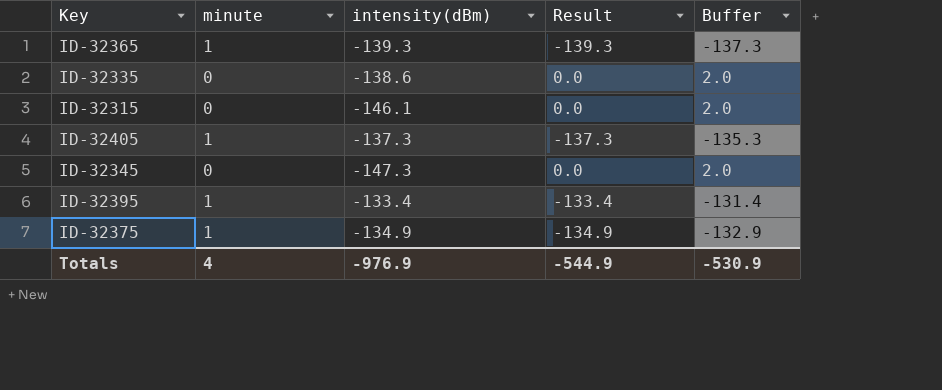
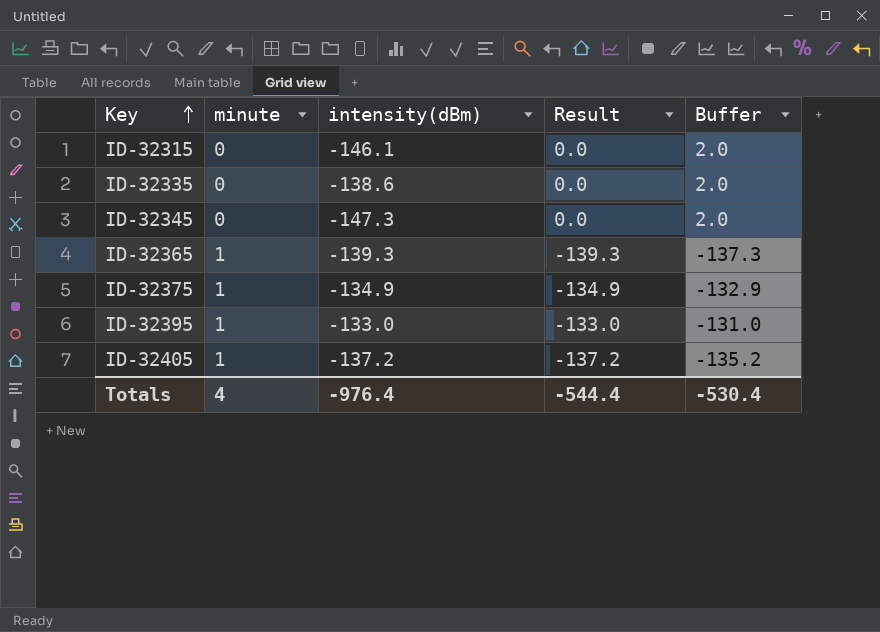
row order: none -> Key ascending
ID-32395 | intensity(dBm): -133.4 -> -133.0
ID-32395 | Result: -133.4 -> -133.0
ID-32395 | Buffer: -131.4 -> -131.0
ID-32405 | intensity(dBm): -137.3 -> -137.2
ID-32405 | Result: -137.3 -> -137.2
ID-32405 | Buffer: -135.3 -> -135.2
Totals | intensity(dBm): -976.9 -> -976.4
Totals | Result: -544.9 -> -544.4
Totals | Buffer: -530.9 -> -530.4

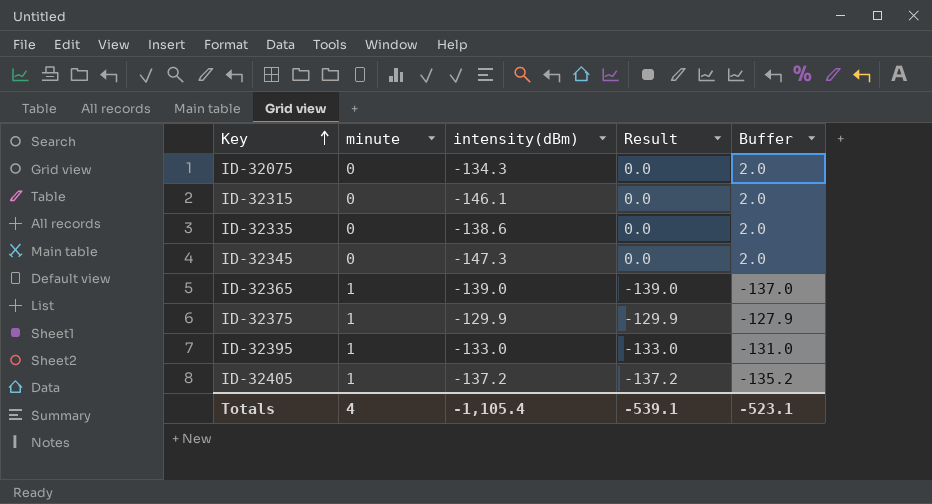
row ID-32075: none -> 0 | -134.3 | 0.0 | 2.0
ID-32365 | intensity(dBm): -139.3 -> -139.0
ID-32365 | Result: -139.3 -> -139.0
ID-32365 | Buffer: -137.3 -> -137.0
ID-32375 | intensity(dBm): -134.9 -> -129.9
ID-32375 | Result: -134.9 -> -129.9
ID-32375 | Buffer: -132.9 -> -127.9
Totals | intensity(dBm): -976.4 -> -1,105.4
Totals | Result: -544.4 -> -539.1
Totals | Buffer: -530.4 -> -523.1

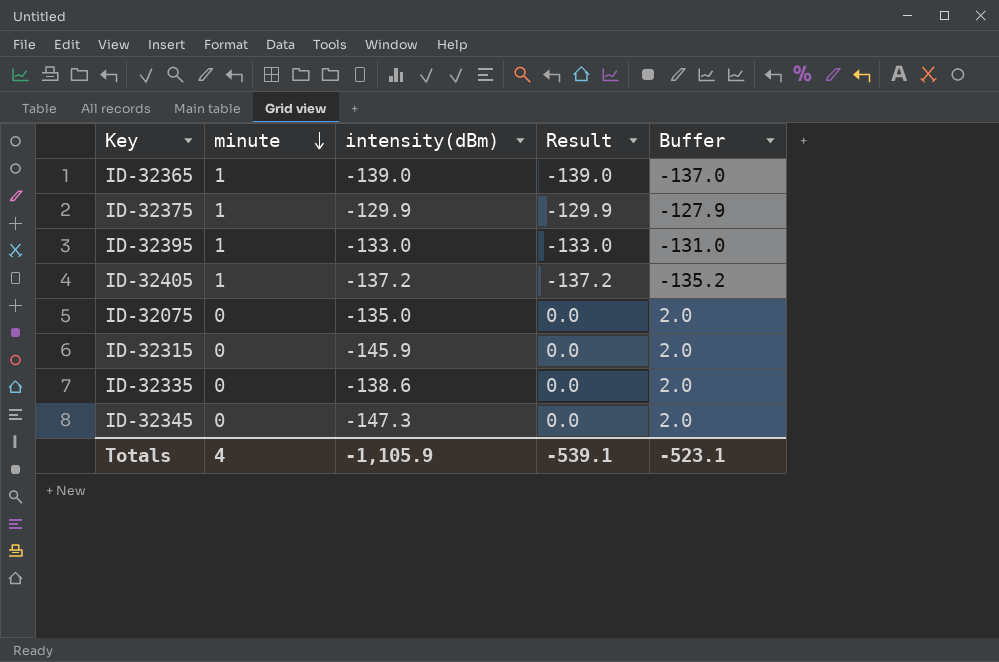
row order: Key ascending -> minute descending
ID-32075 | intensity(dBm): -134.3 -> -135.0
ID-32315 | intensity(dBm): -146.1 -> -145.9
Totals | intensity(dBm): -1,105.4 -> -1,105.9

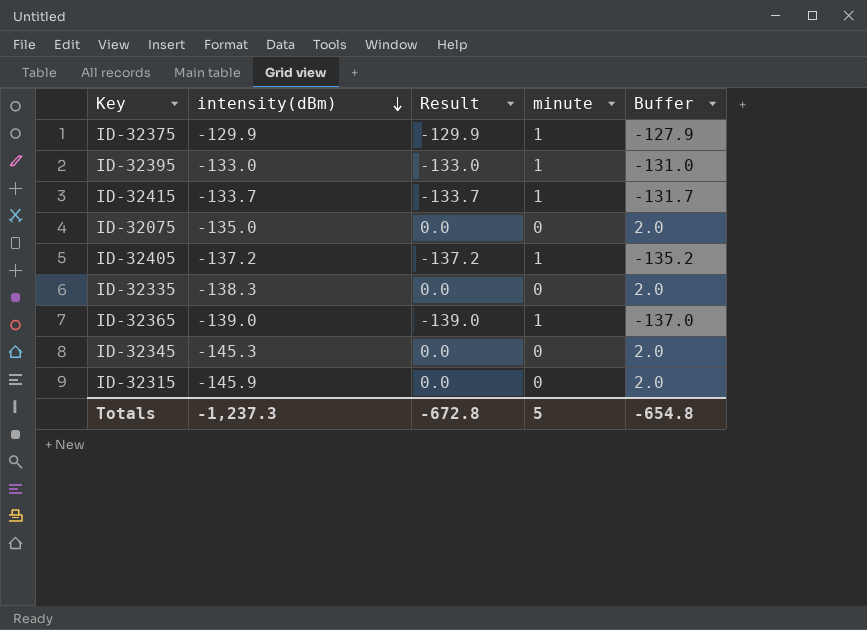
row order: minute descending -> intensity(dBm) descending
column minute | position: 2 -> 4
row ID-32415: none -> -133.7 | -133.7 | 1 | -131.7
ID-32335 | intensity(dBm): -138.6 -> -138.3
ID-32345 | intensity(dBm): -147.3 -> -145.3
Totals | intensity(dBm): -1,105.9 -> -1,237.3
Totals | Result: -539.1 -> -672.8
Totals | minute: 4 -> 5
Totals | Buffer: -523.1 -> -654.8

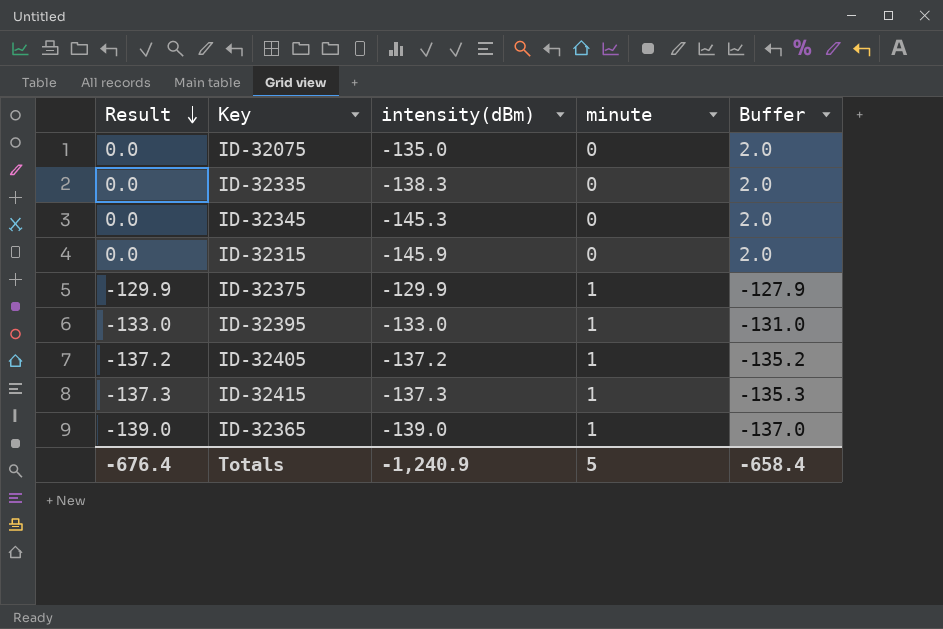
row order: intensity(dBm) descending -> Result descending
column Result | position: 3 -> 1
ID-32415 | Result: -133.7 -> -137.3
ID-32415 | intensity(dBm): -133.7 -> -137.3
ID-32415 | Buffer: -131.7 -> -135.3
Totals | Result: -672.8 -> -676.4
Totals | intensity(dBm): -1,237.3 -> -1,240.9
Totals | Buffer: -654.8 -> -658.4

